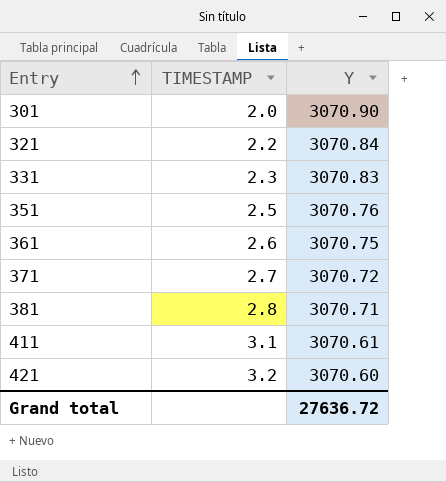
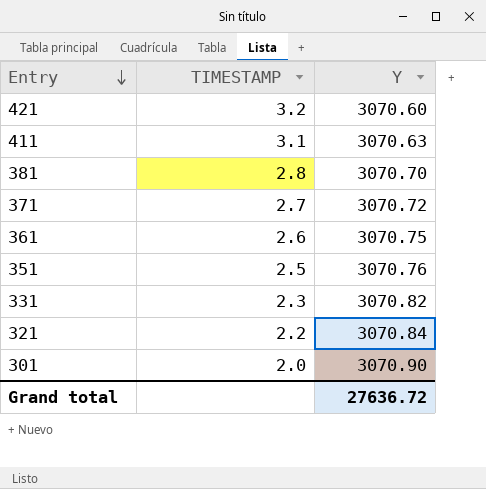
row order: Entry ascending -> Entry descending
411 | Y: 3070.61 -> 3070.63
381 | Y: 3070.71 -> 3070.70
331 | Y: 3070.83 -> 3070.82

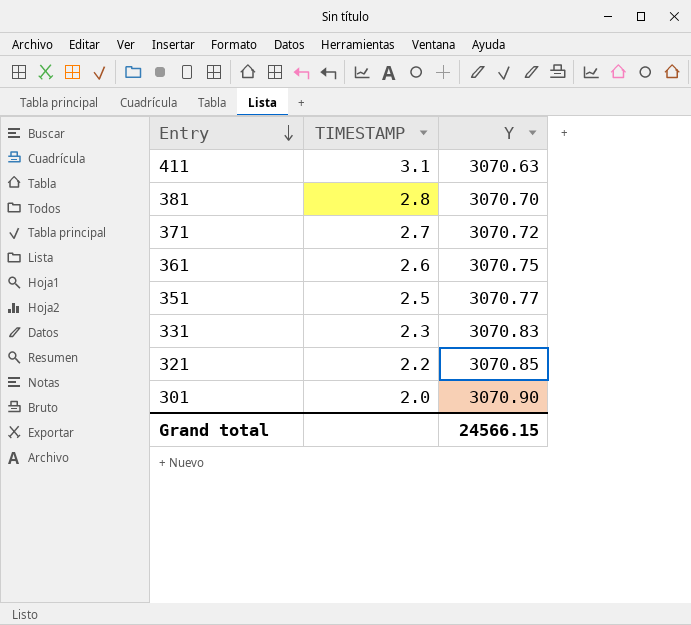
row 421: 3.2 | 3070.60 -> none
351 | Y: 3070.76 -> 3070.77
331 | Y: 3070.82 -> 3070.83
321 | Y: 3070.84 -> 3070.85
Grand total | Y: 27636.72 -> 24566.15

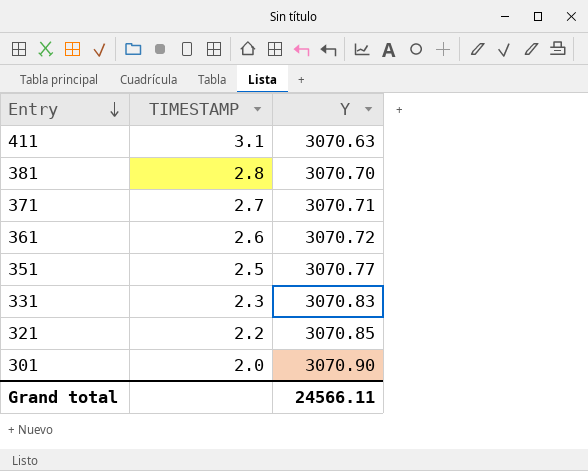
371 | Y: 3070.72 -> 3070.71
361 | Y: 3070.75 -> 3070.72
Grand total | Y: 24566.15 -> 24566.11

